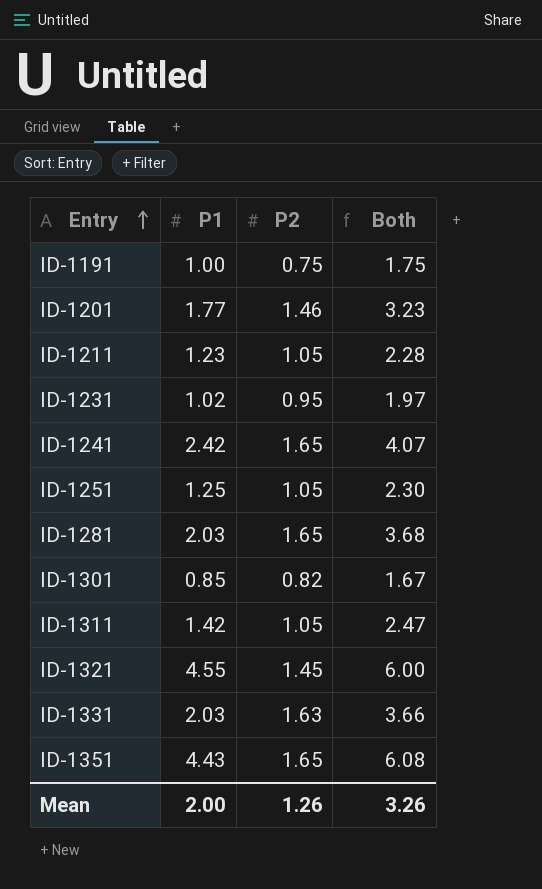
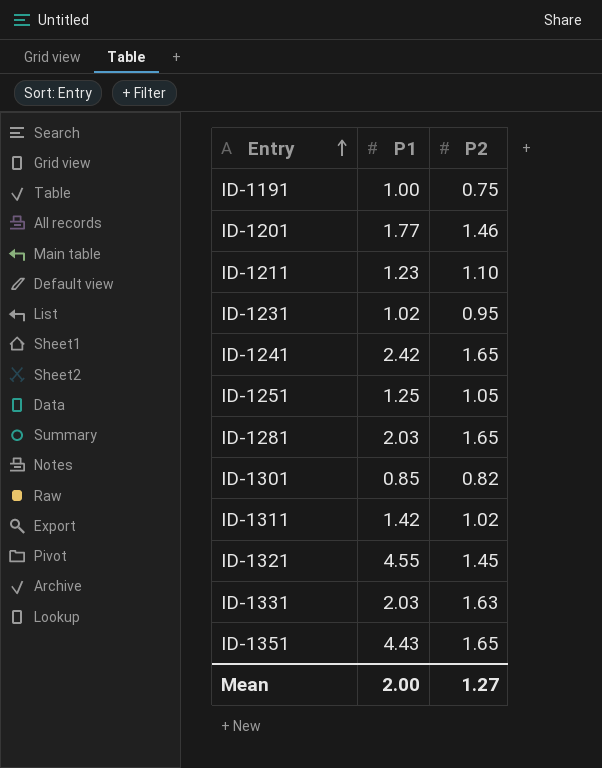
column Both | formula: [P1] + [P2] -> none
ID-1211 | P2: 1.05 -> 1.10
ID-1311 | P2: 1.05 -> 1.02
Mean | P2: 1.26 -> 1.27

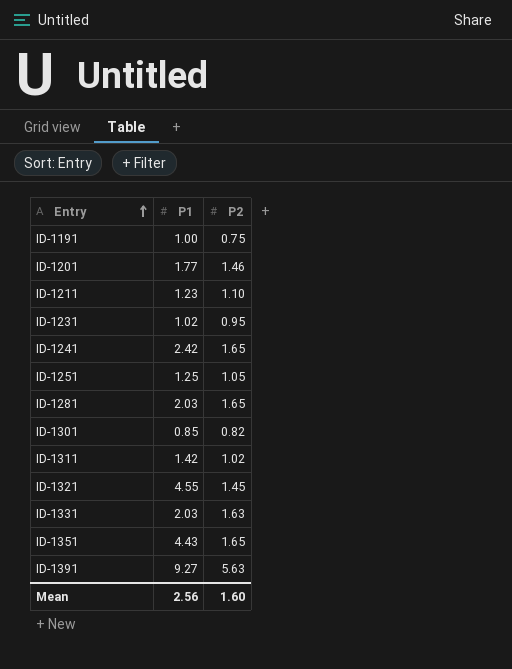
row ID-1391: none -> 9.27 | 5.63
Mean | P1: 2.00 -> 2.56
Mean | P2: 1.27 -> 1.60

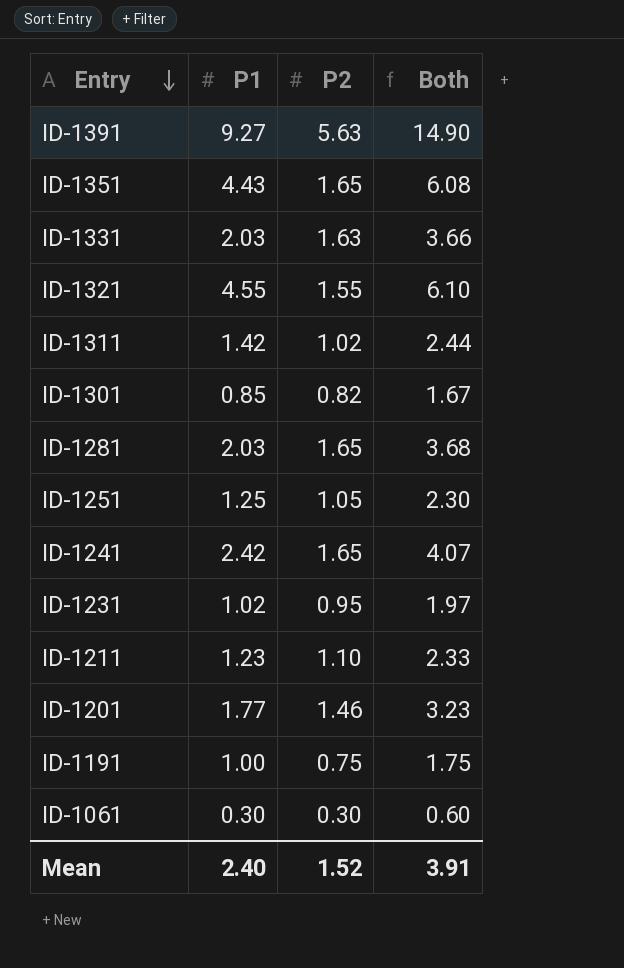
row order: Entry ascending -> Entry descending
column Both | formula: none -> [P1] + [P2]
ID-1321 | P2: 1.45 -> 1.55
row ID-1061: none -> 0.30 | 0.30 | 0.60
Mean | P1: 2.56 -> 2.40
Mean | P2: 1.60 -> 1.52

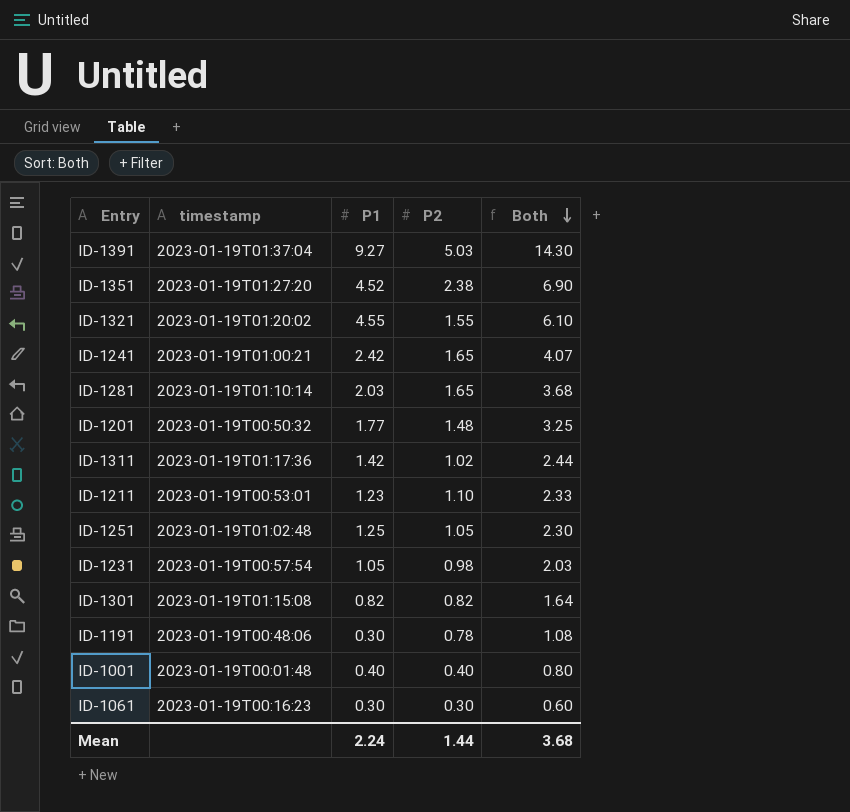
row order: Entry descending -> Both descending
column timestamp | position: none -> 2
row ID-1331: 2.03 | 1.63 | 3.66 -> none
ID-1391 | P2: 5.63 -> 5.03
ID-1391 | Both: 14.90 -> 14.30
ID-1351 | P1: 4.43 -> 4.52
ID-1351 | P2: 1.65 -> 2.38
ID-1351 | Both: 6.08 -> 6.90
ID-1201 | P2: 1.46 -> 1.48
ID-1201 | Both: 3.23 -> 3.25
ID-1231 | P1: 1.02 -> 1.05
ID-1231 | P2: 0.95 -> 0.98
ID-1231 | Both: 1.97 -> 2.03
ID-1301 | P1: 0.85 -> 0.82
ID-1301 | Both: 1.67 -> 1.64
ID-1191 | P1: 1.00 -> 0.30
ID-1191 | P2: 0.75 -> 0.78
ID-1191 | Both: 1.75 -> 1.08
row ID-1001: none -> 2023-01-19T00:01:48 | 0.40 | 0.40 | 0.80
Mean | P1: 2.40 -> 2.24
Mean | P2: 1.52 -> 1.44
Mean | Both: 3.91 -> 3.68

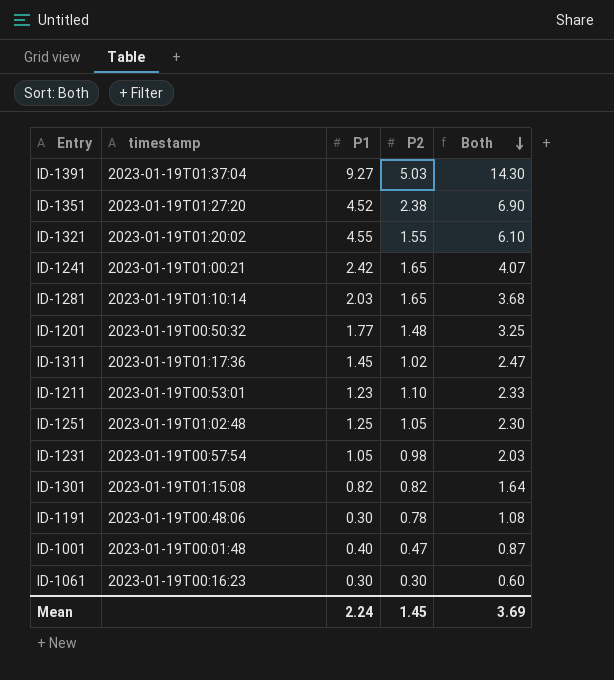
ID-1311 | P1: 1.42 -> 1.45
ID-1311 | Both: 2.44 -> 2.47
ID-1001 | P2: 0.40 -> 0.47
ID-1001 | Both: 0.80 -> 0.87
Mean | P2: 1.44 -> 1.45
Mean | Both: 3.68 -> 3.69

